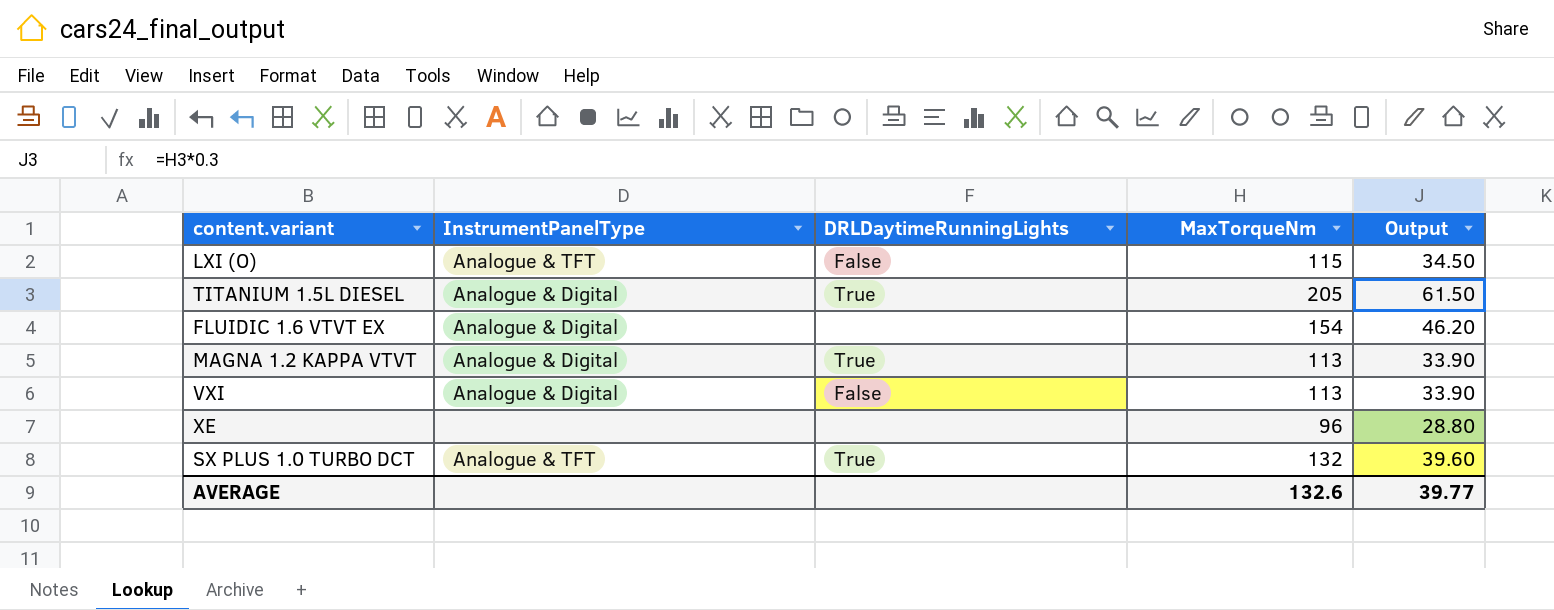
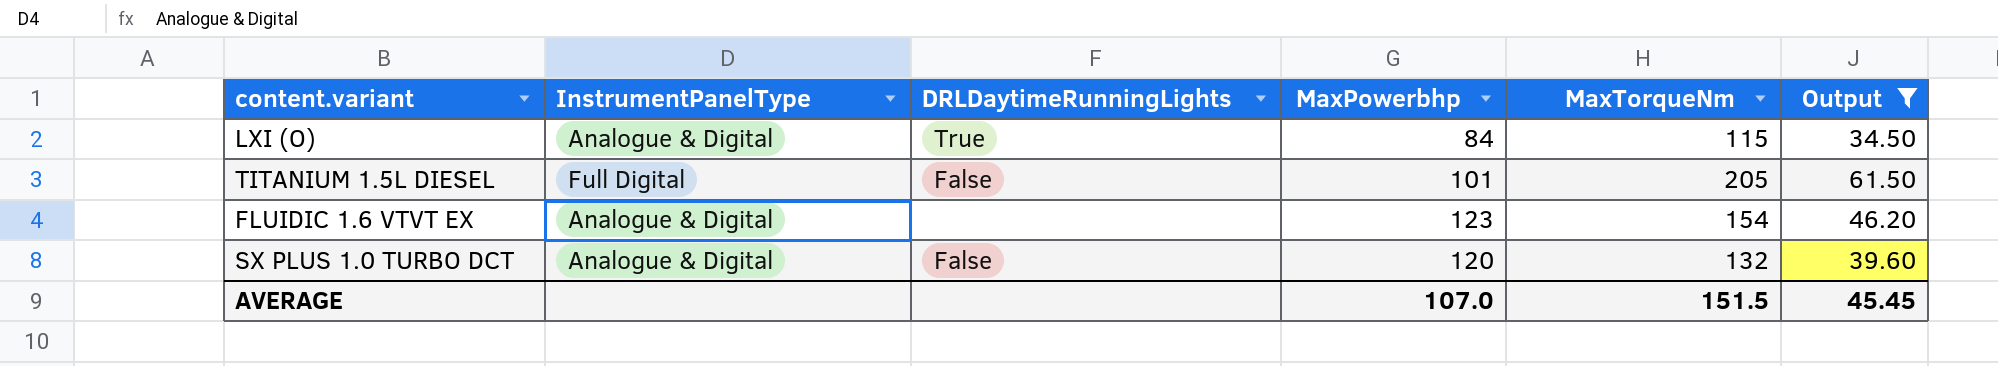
filter: none -> Output >= 34.50
column MaxPowerbhp | position: none -> 4
LXI (O) | InstrumentPanelType: Analogue & TFT -> Analogue & Digital
LXI (O) | DRLDaytimeRunningLights: False -> True
TITANIUM 1.5L DIESEL | InstrumentPanelType: Analogue & Digital -> Full Digital
TITANIUM 1.5L DIESEL | DRLDaytimeRunningLights: True -> False
SX PLUS 1.0 TURBO DCT | InstrumentPanelType: Analogue & TFT -> Analogue & Digital
SX PLUS 1.0 TURBO DCT | DRLDaytimeRunningLights: True -> False
AVERAGE | MaxTorqueNm: 132.6 -> 151.5
AVERAGE | Output: 39.77 -> 45.45

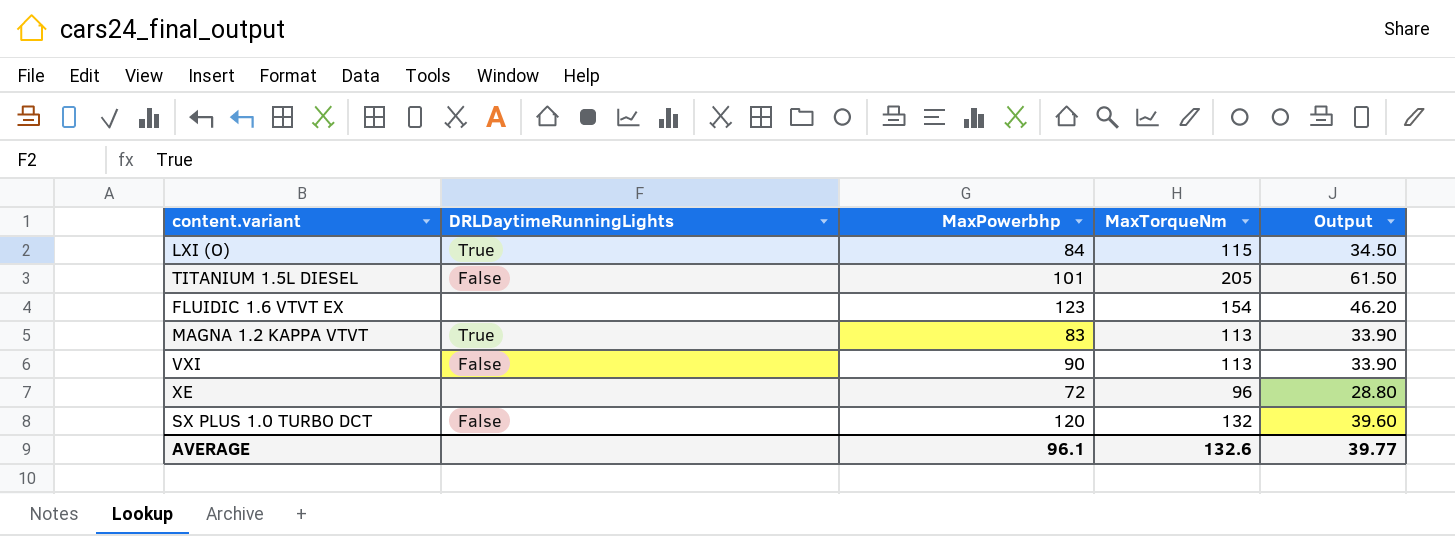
filter: Output >= 34.50 -> none
column InstrumentPanelType | position: 2 -> none
AVERAGE | MaxPowerbhp: 107.0 -> 96.1
AVERAGE | MaxTorqueNm: 151.5 -> 132.6
AVERAGE | Output: 45.45 -> 39.77

